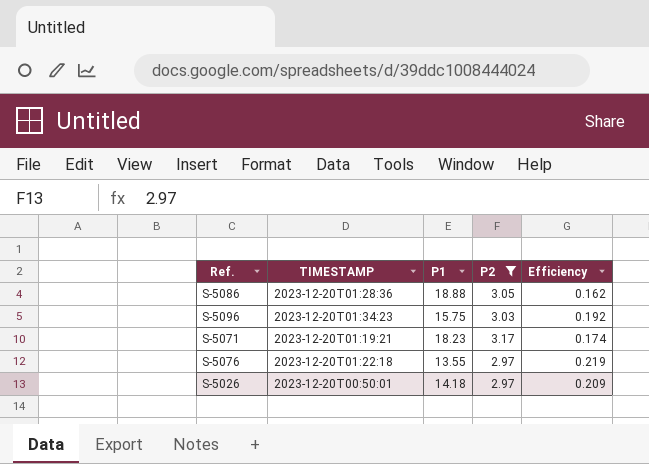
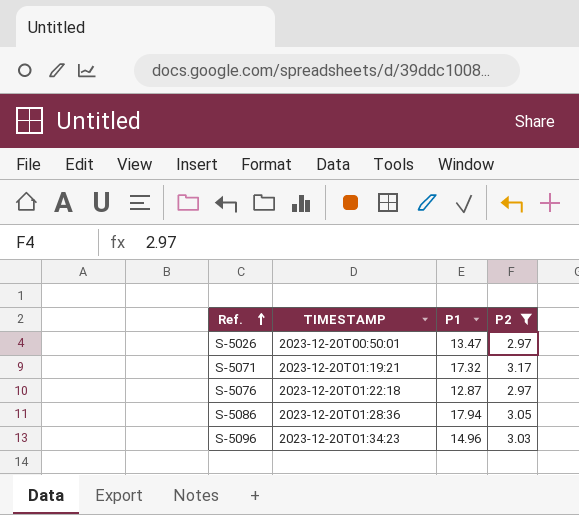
row order: none -> Ref. ascending
column Efficiency | formula: [P2] / [P1] -> none
S-5026 | P1: 14.18 -> 13.47
S-5071 | P1: 18.23 -> 17.32
S-5076 | P1: 13.55 -> 12.87
S-5086 | P1: 18.88 -> 17.94
S-5096 | P1: 15.75 -> 14.96

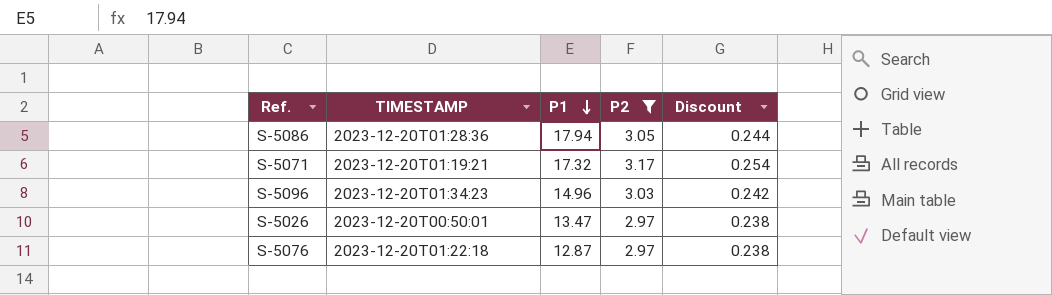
row order: Ref. ascending -> P1 descending
column Discount | formula: none -> [P2] * 0.08

